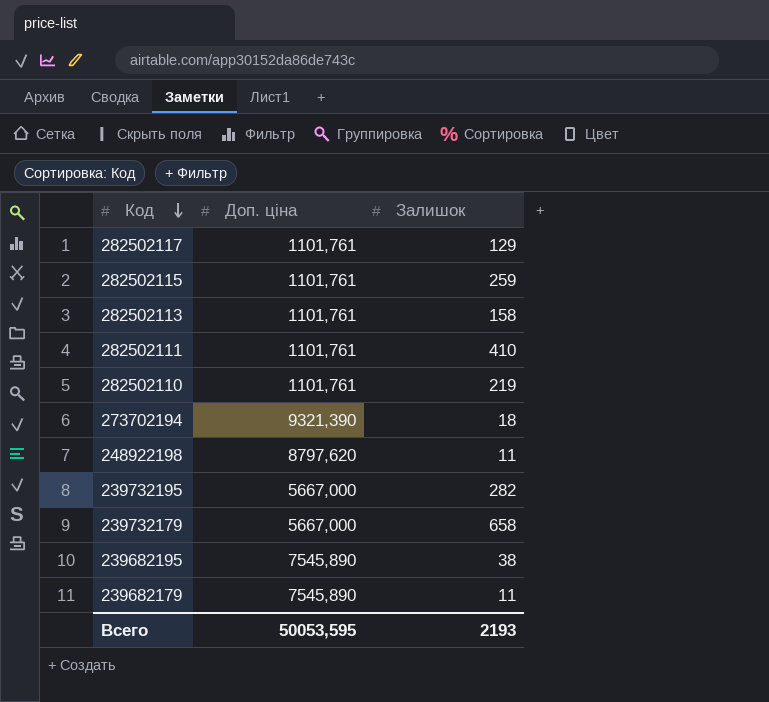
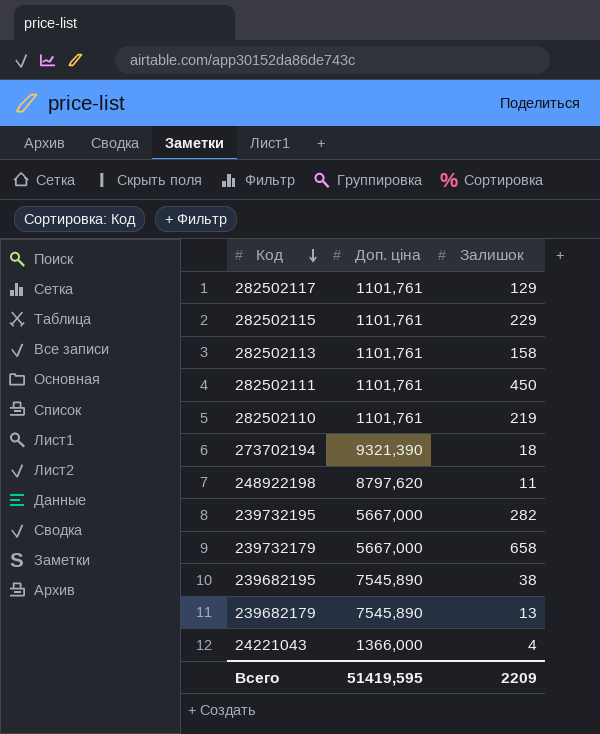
282502115 | Залишок: 259 -> 229
282502111 | Залишок: 410 -> 450
239682179 | Залишок: 11 -> 13
row 24221043: none -> 1366,000 | 4
Всего | Доп. ціна: 50053,595 -> 51419,595
Всего | Залишок: 2193 -> 2209

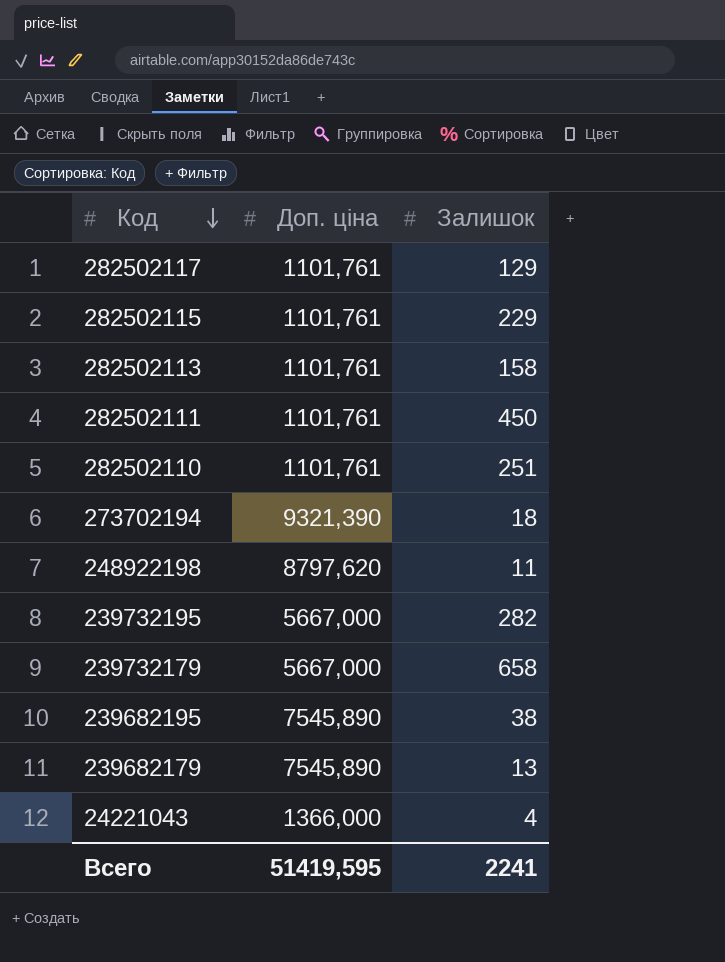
282502110 | Залишок: 219 -> 251
Всего | Залишок: 2209 -> 2241

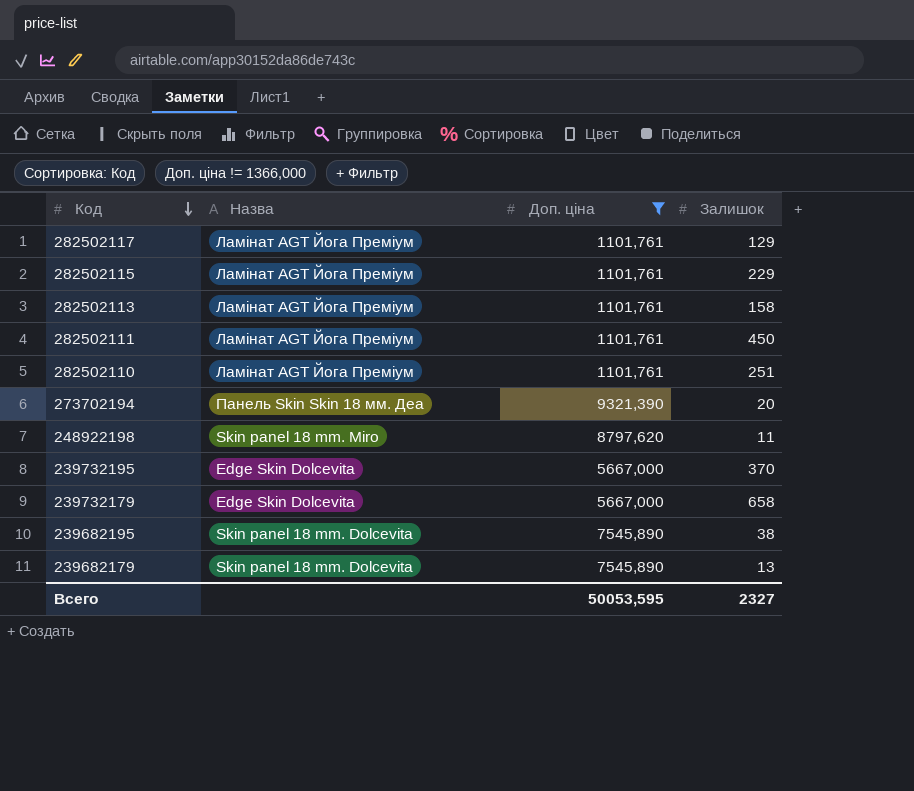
filter: none -> Доп. ціна != 1366,000
column Назва | position: none -> 2
273702194 | Залишок: 18 -> 20
239732195 | Залишок: 282 -> 370
Всего | Доп. ціна: 51419,595 -> 50053,595
Всего | Залишок: 2241 -> 2327

